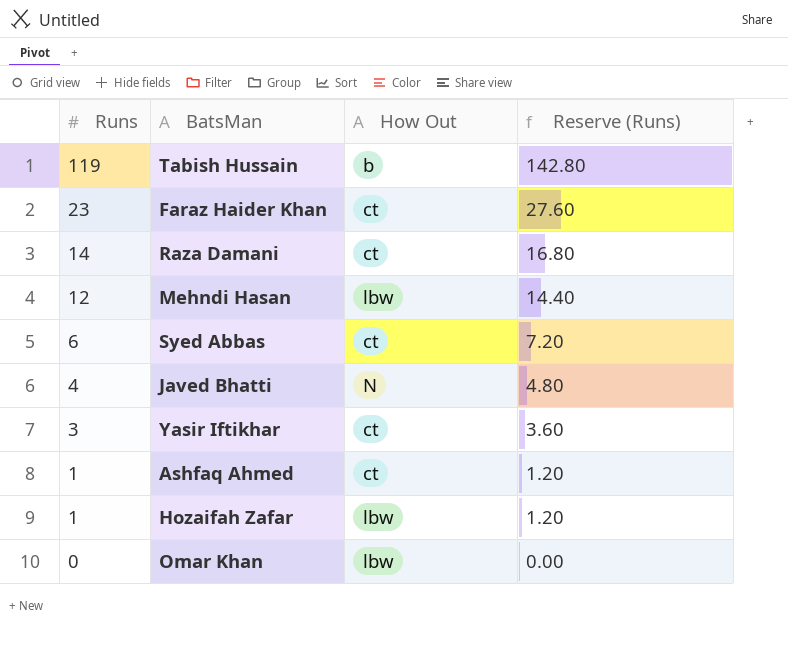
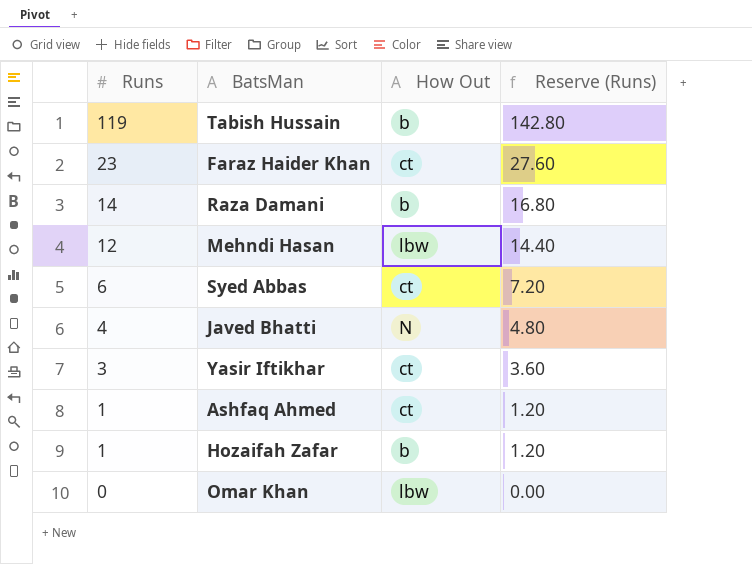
Raza Damani | How Out: ct -> b
Hozaifah Zafar | How Out: lbw -> b

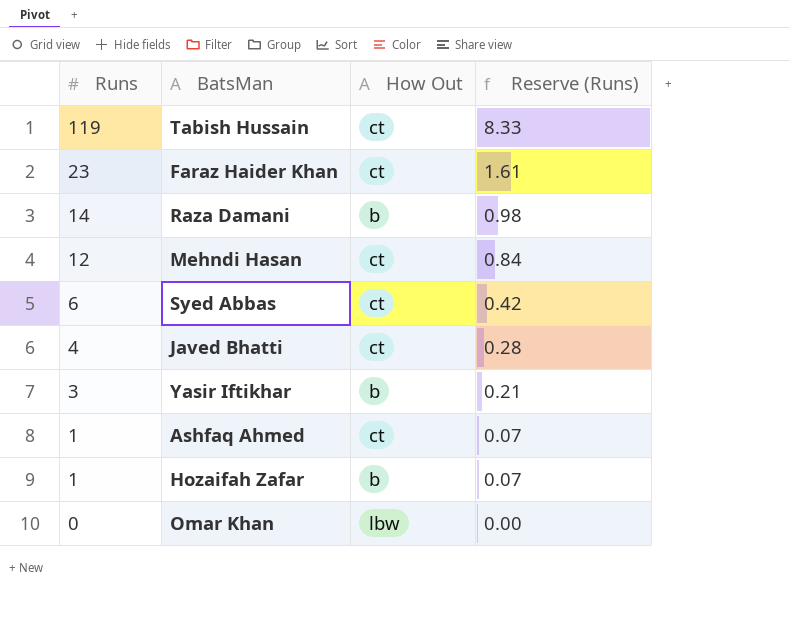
column Reserve (Runs) | formula: [Runs] * 1.2 -> [Runs] * 0.07
Tabish Hussain | How Out: b -> ct
Mehndi Hasan | How Out: lbw -> ct
Javed Bhatti | How Out: N -> ct
Yasir Iftikhar | How Out: ct -> b

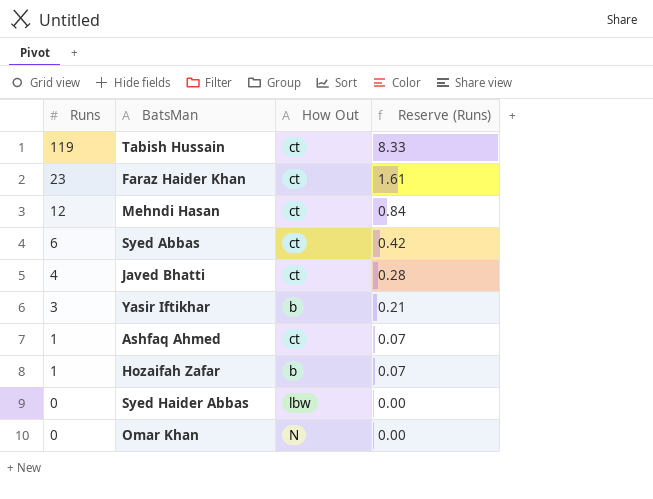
row Raza Damani: 14 | b | 0.98 -> none
row Syed Haider Abbas: none -> 0 | lbw | 0.00
Omar Khan | How Out: lbw -> N

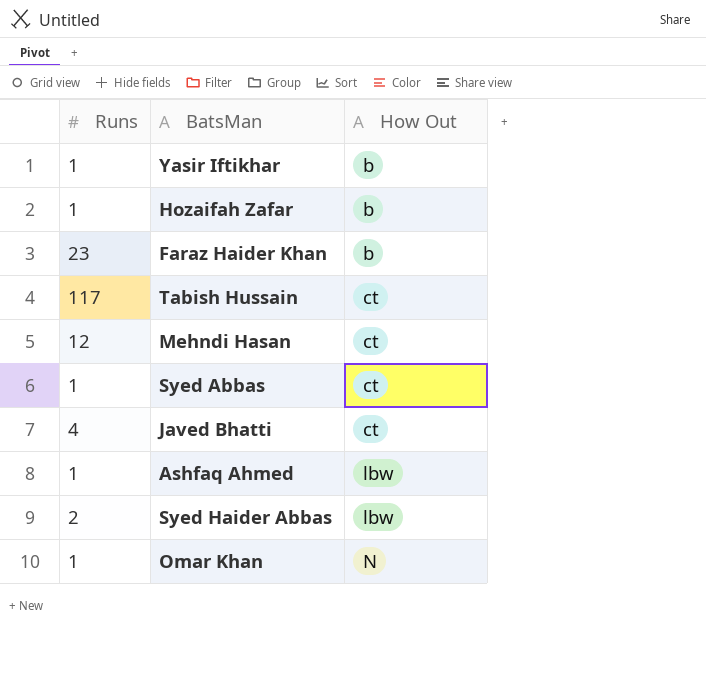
row order: Runs descending -> How Out ascending
column Reserve (Runs) | formula: [Runs] * 0.07 -> none
Yasir Iftikhar | Runs: 3 -> 1
Faraz Haider Khan | How Out: ct -> b
Tabish Hussain | Runs: 119 -> 117
Syed Abbas | Runs: 6 -> 1
Ashfaq Ahmed | How Out: ct -> lbw
Syed Haider Abbas | Runs: 0 -> 2
Omar Khan | Runs: 0 -> 1

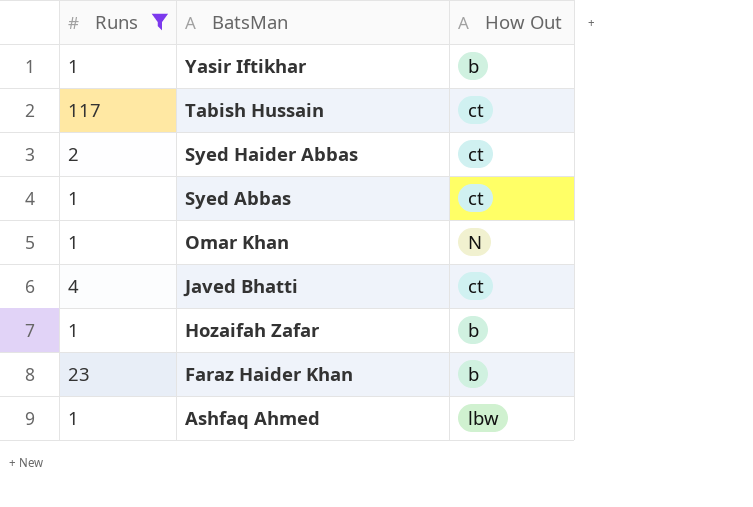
filter: none -> Runs != 12
row order: How Out ascending -> BatsMan descending
Syed Haider Abbas | How Out: lbw -> ct

